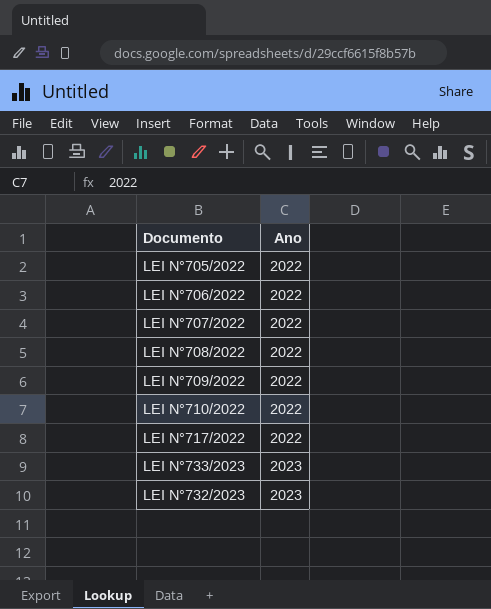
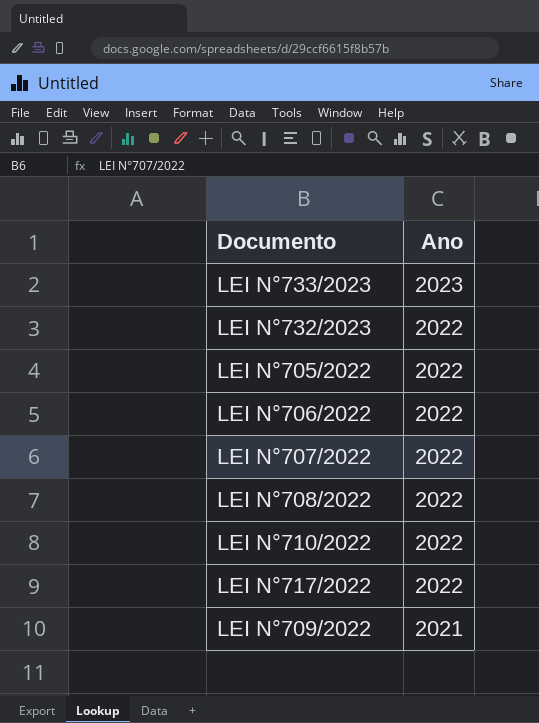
row order: Ano ascending -> Ano descending
LEI N°732/2023 | Ano: 2023 -> 2022
LEI N°709/2022 | Ano: 2022 -> 2021

